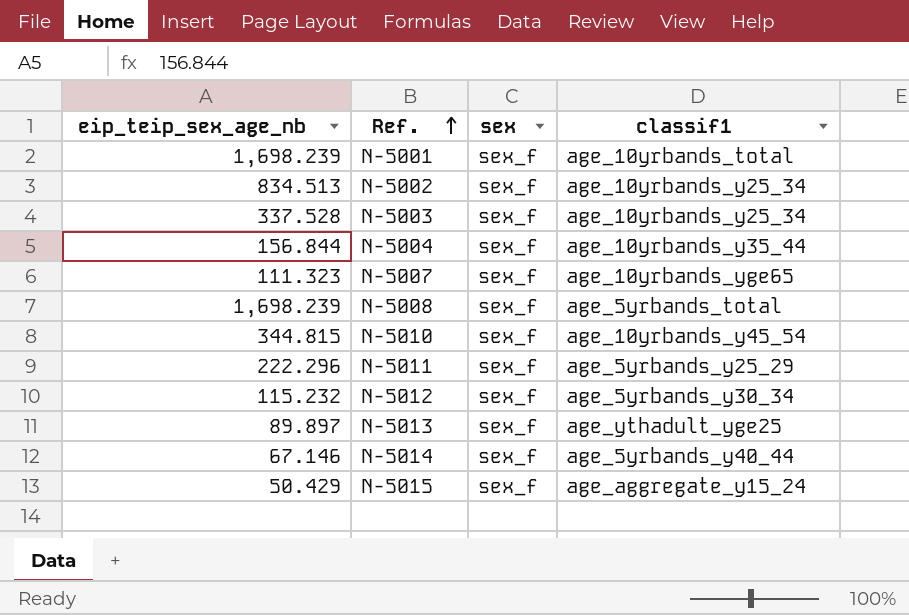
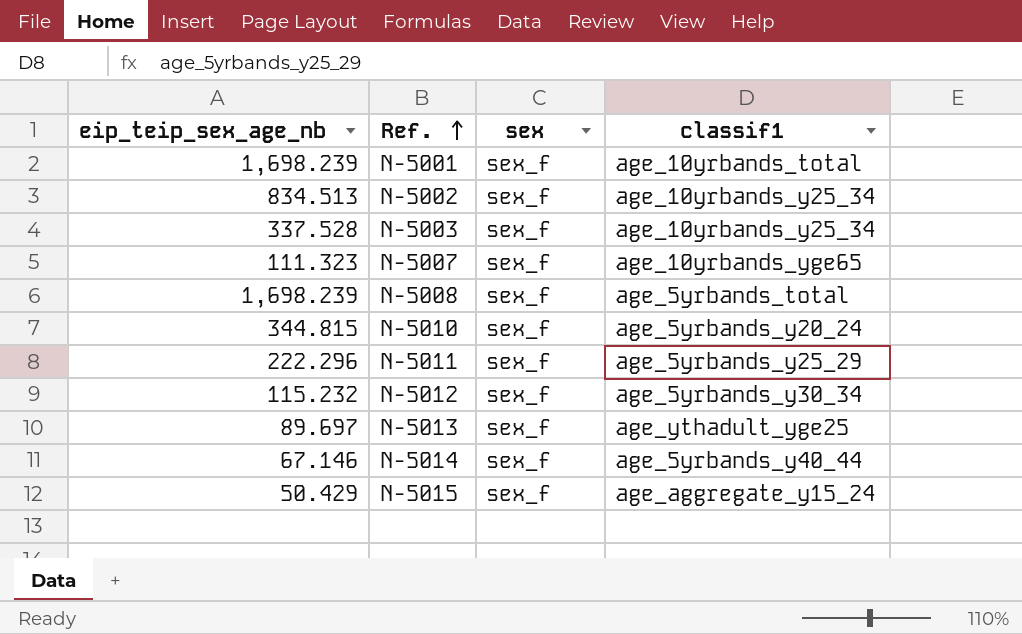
row N-5004: 156.844 | sex_f | age_10yrbands_y35_44 -> none
N-5010 | classif1: age_10yrbands_y45_54 -> age_5yrbands_y20_24
N-5013 | eip_teip_sex_age_nb: 89.897 -> 89.697

